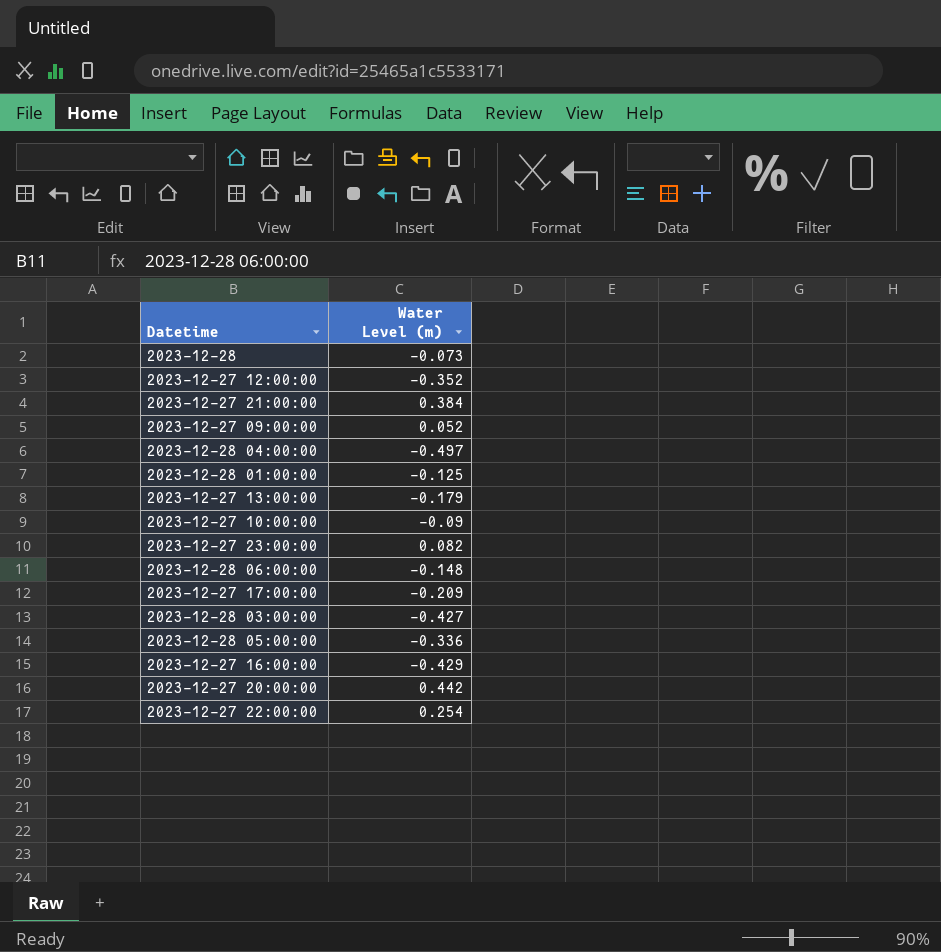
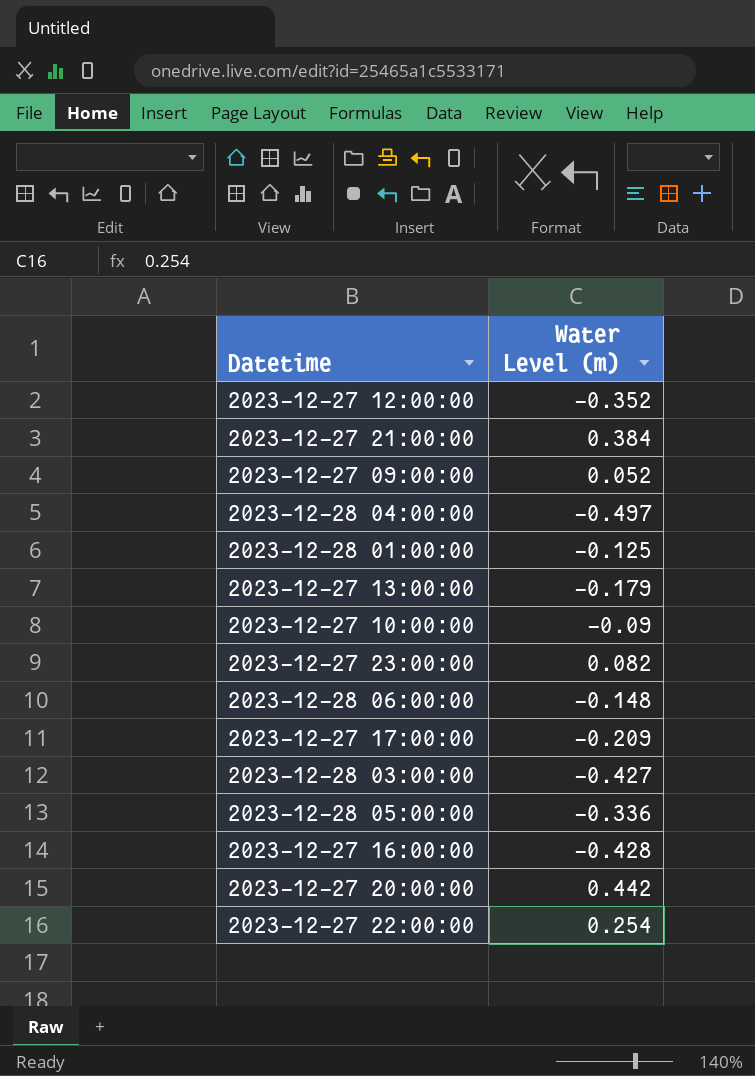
row 2023-12-28: -0.073 -> none
2023-12-27 16:00:00 | Water Level (m): -0.429 -> -0.428

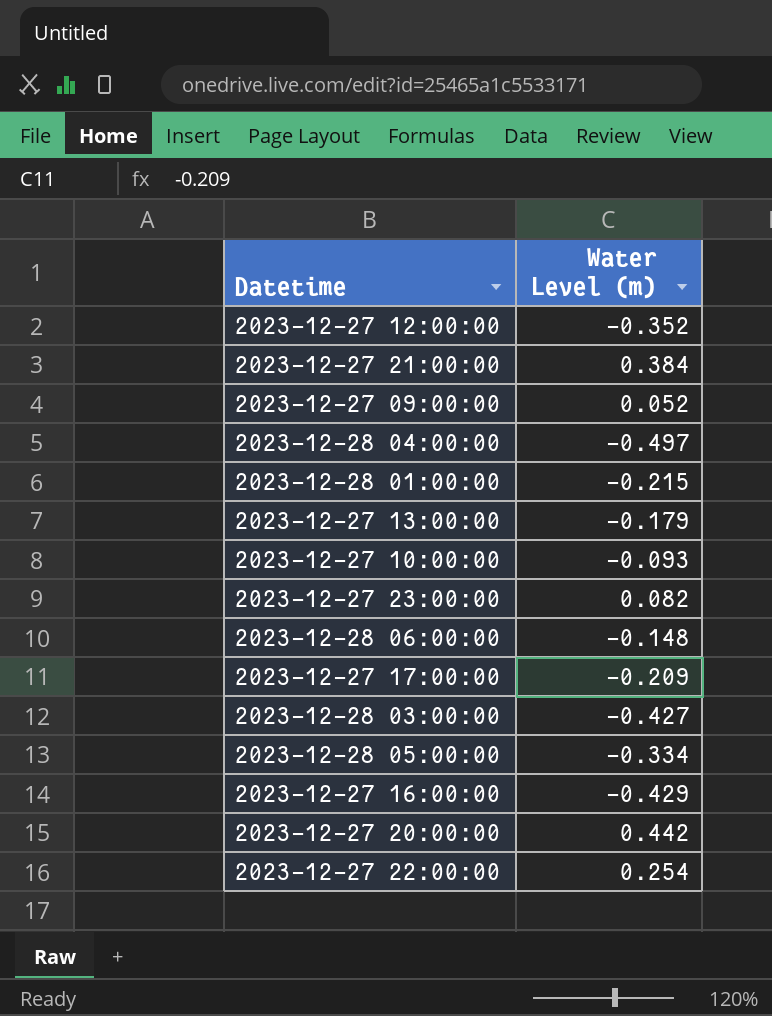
2023-12-28 01:00:00 | Water Level (m): -0.125 -> -0.215
2023-12-27 10:00:00 | Water Level (m): -0.09 -> -0.093
2023-12-28 05:00:00 | Water Level (m): -0.336 -> -0.334
2023-12-27 16:00:00 | Water Level (m): -0.428 -> -0.429

